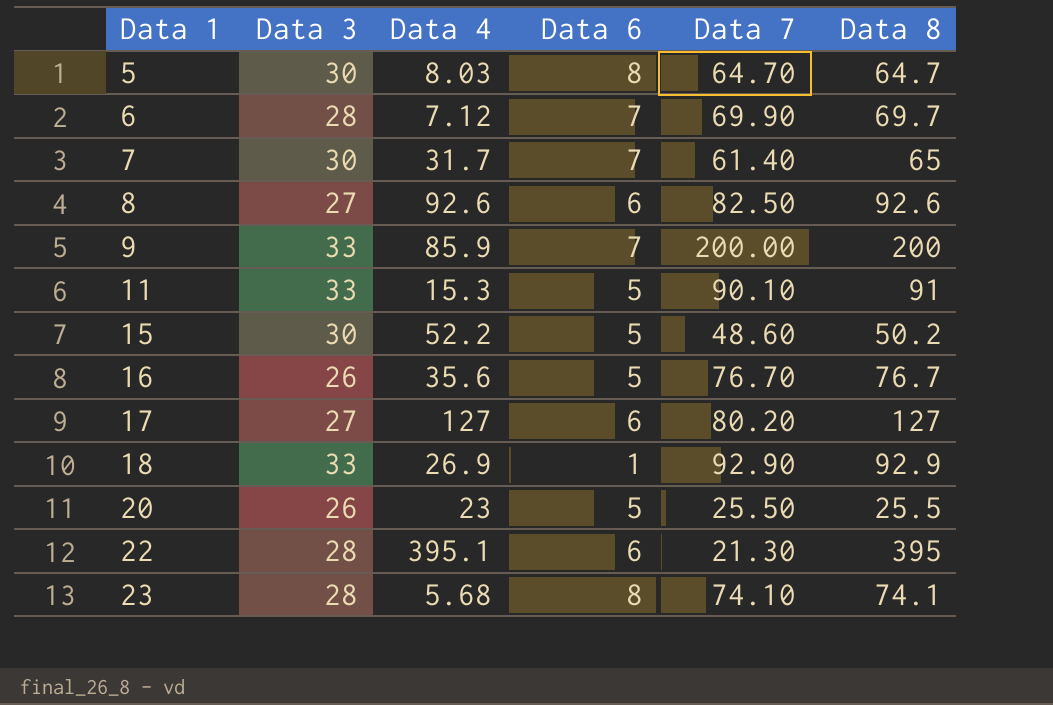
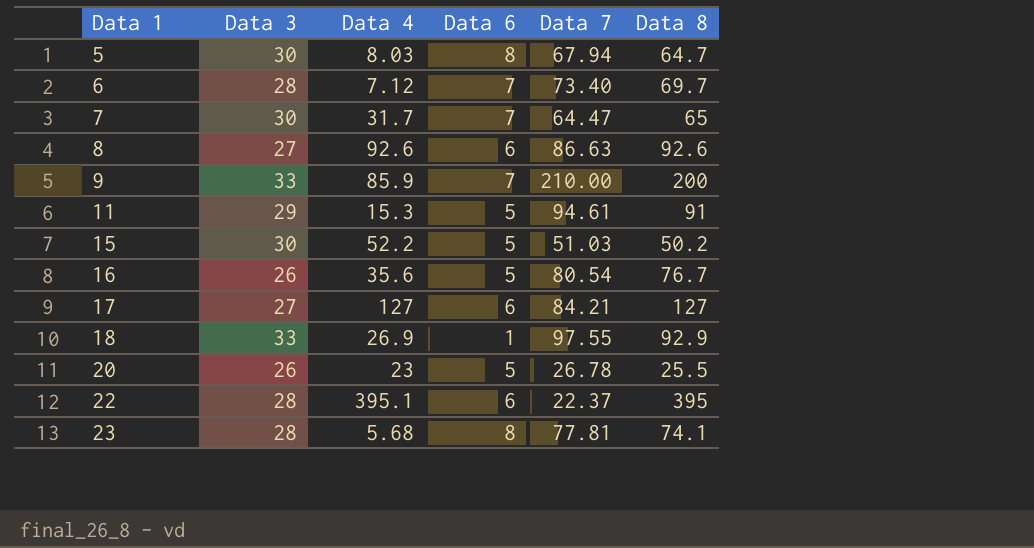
5 | Data 7: 64.70 -> 67.94
6 | Data 7: 69.90 -> 73.40
7 | Data 7: 61.40 -> 64.47
8 | Data 7: 82.50 -> 86.63
9 | Data 7: 200.00 -> 210.00
11 | Data 3: 33 -> 29
11 | Data 7: 90.10 -> 94.61
15 | Data 7: 48.60 -> 51.03
16 | Data 7: 76.70 -> 80.54
17 | Data 7: 80.20 -> 84.21
18 | Data 7: 92.90 -> 97.55
20 | Data 7: 25.50 -> 26.78
22 | Data 7: 21.30 -> 22.37
23 | Data 7: 74.10 -> 77.81

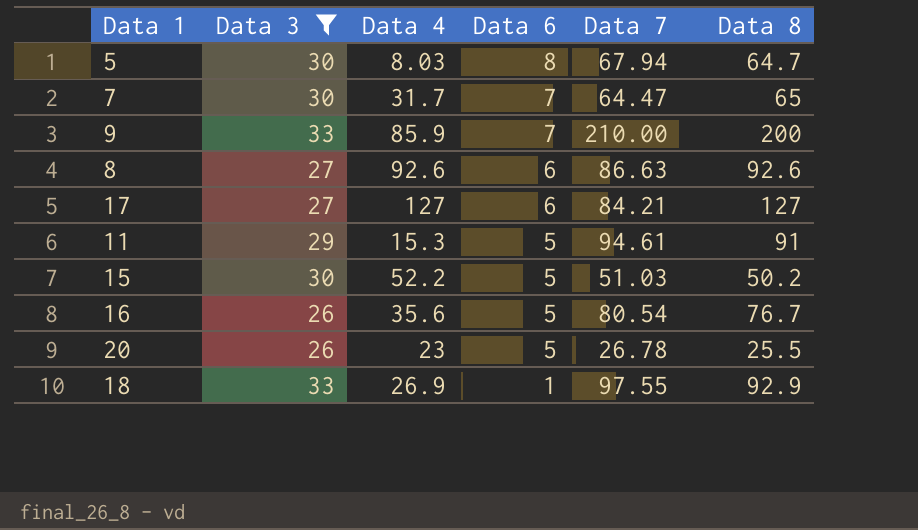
filter: none -> Data 3 != 28
row order: Data 1 ascending -> Data 6 descending

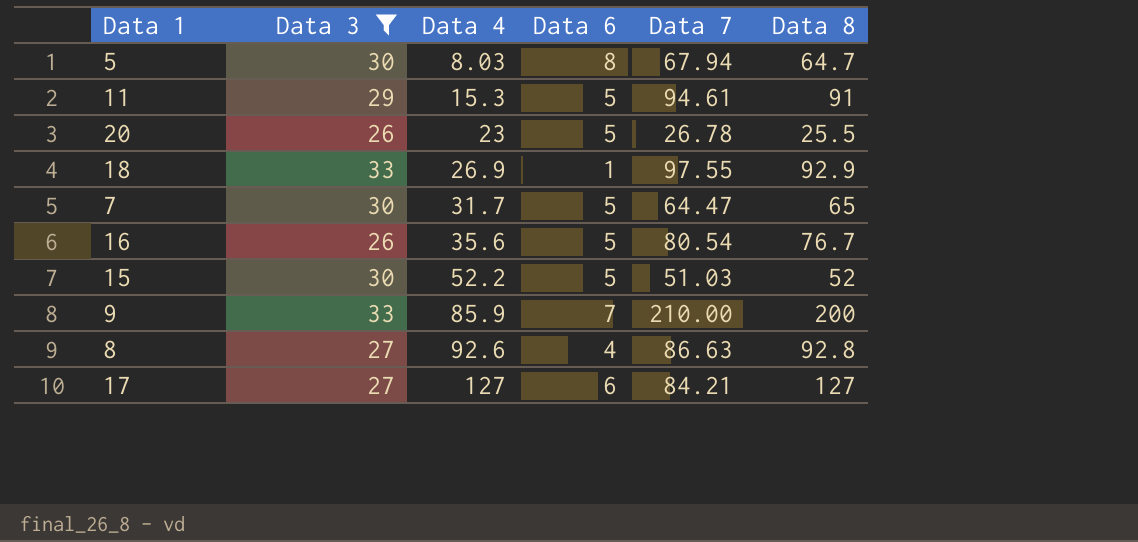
row order: Data 6 descending -> Data 4 ascending
7 | Data 6: 7 -> 5
15 | Data 8: 50.2 -> 52
8 | Data 6: 6 -> 4
8 | Data 8: 92.6 -> 92.8

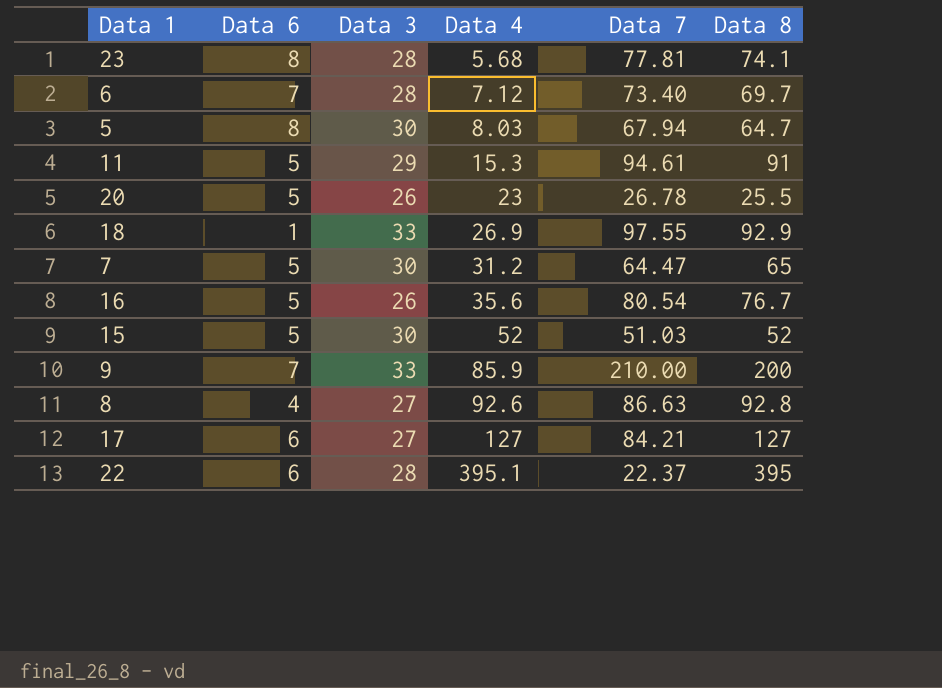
filter: Data 3 != 28 -> none
column Data 6 | position: 4 -> 2
7 | Data 4: 31.7 -> 31.2
15 | Data 4: 52.2 -> 52

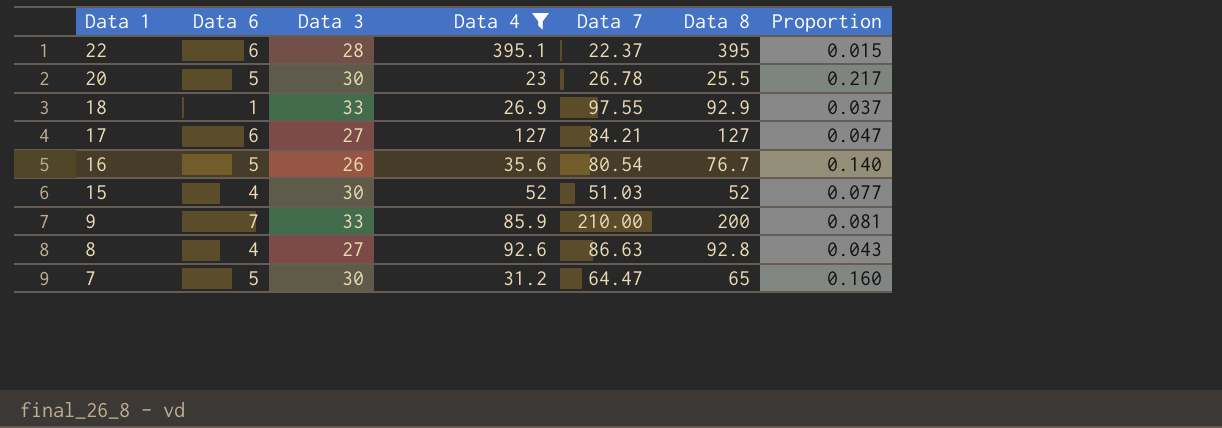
filter: none -> Data 4 >= 23
row order: Data 4 ascending -> Data 1 descending
column Proportion | formula: none -> [Data 6] / [Data 4]
20 | Data 3: 26 -> 30
15 | Data 6: 5 -> 4

